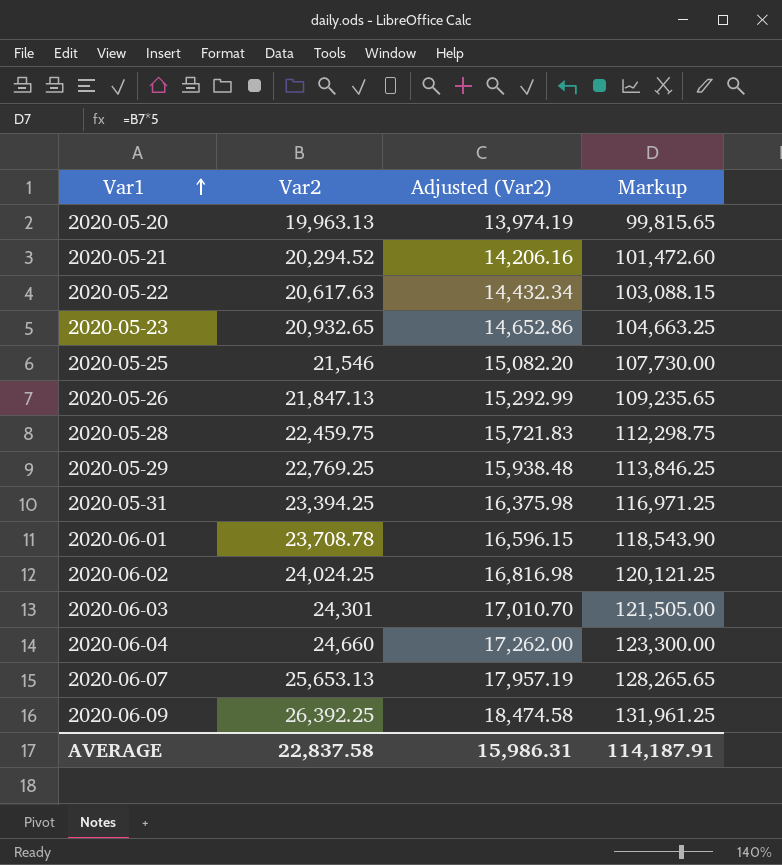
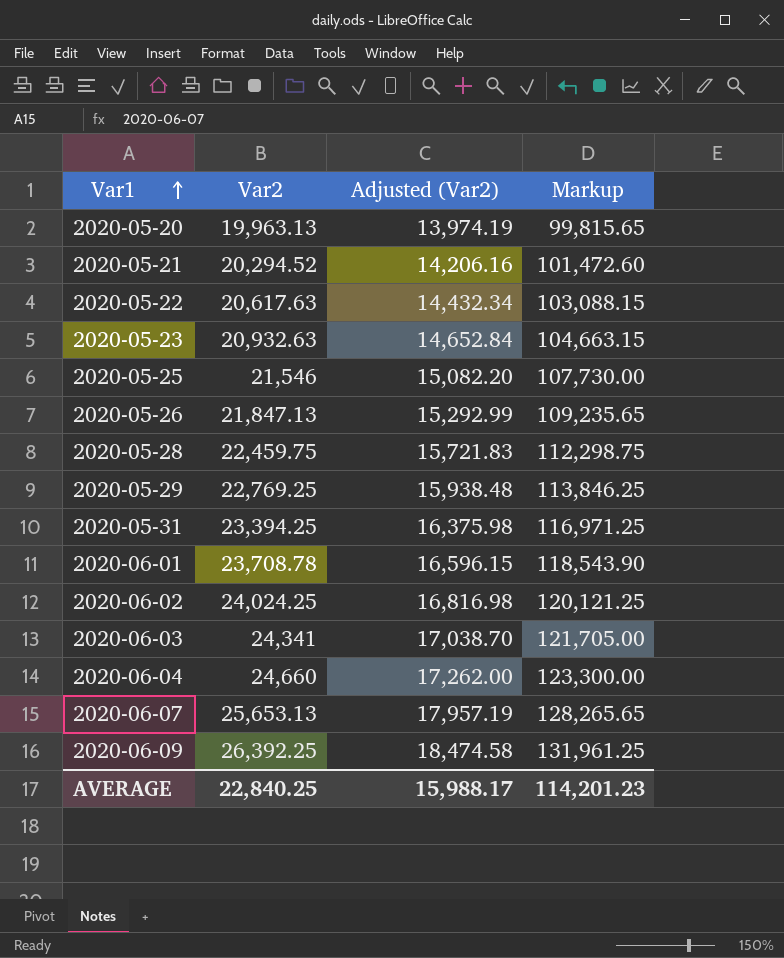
2020-05-23 | Var2: 20,932.65 -> 20,932.63
2020-05-23 | Adjusted (Var2): 14,652.86 -> 14,652.84
2020-05-23 | Markup: 104,663.25 -> 104,663.15
2020-06-03 | Var2: 24,301 -> 24,341
2020-06-03 | Adjusted (Var2): 17,010.70 -> 17,038.70
2020-06-03 | Markup: 121,505.00 -> 121,705.00
AVERAGE | Var2: 22,837.58 -> 22,840.25
AVERAGE | Adjusted (Var2): 15,986.31 -> 15,988.17
AVERAGE | Markup: 114,187.91 -> 114,201.23

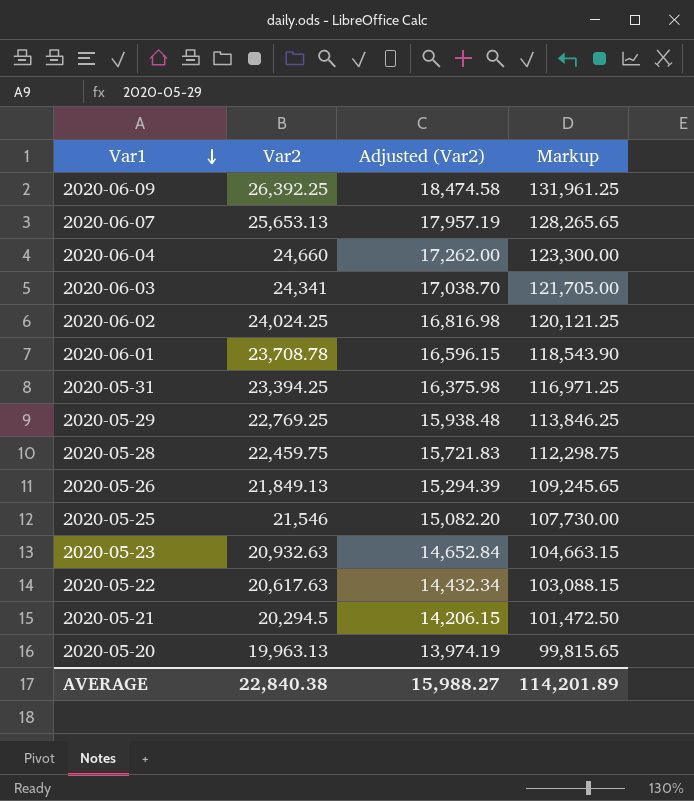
row order: Var1 ascending -> Var1 descending
2020-05-26 | Var2: 21,847.13 -> 21,849.13
2020-05-26 | Adjusted (Var2): 15,292.99 -> 15,294.39
2020-05-26 | Markup: 109,235.65 -> 109,245.65
2020-05-21 | Var2: 20,294.52 -> 20,294.5
2020-05-21 | Adjusted (Var2): 14,206.16 -> 14,206.15
2020-05-21 | Markup: 101,472.60 -> 101,472.50
AVERAGE | Var2: 22,840.25 -> 22,840.38
AVERAGE | Adjusted (Var2): 15,988.17 -> 15,988.27
AVERAGE | Markup: 114,201.23 -> 114,201.89

